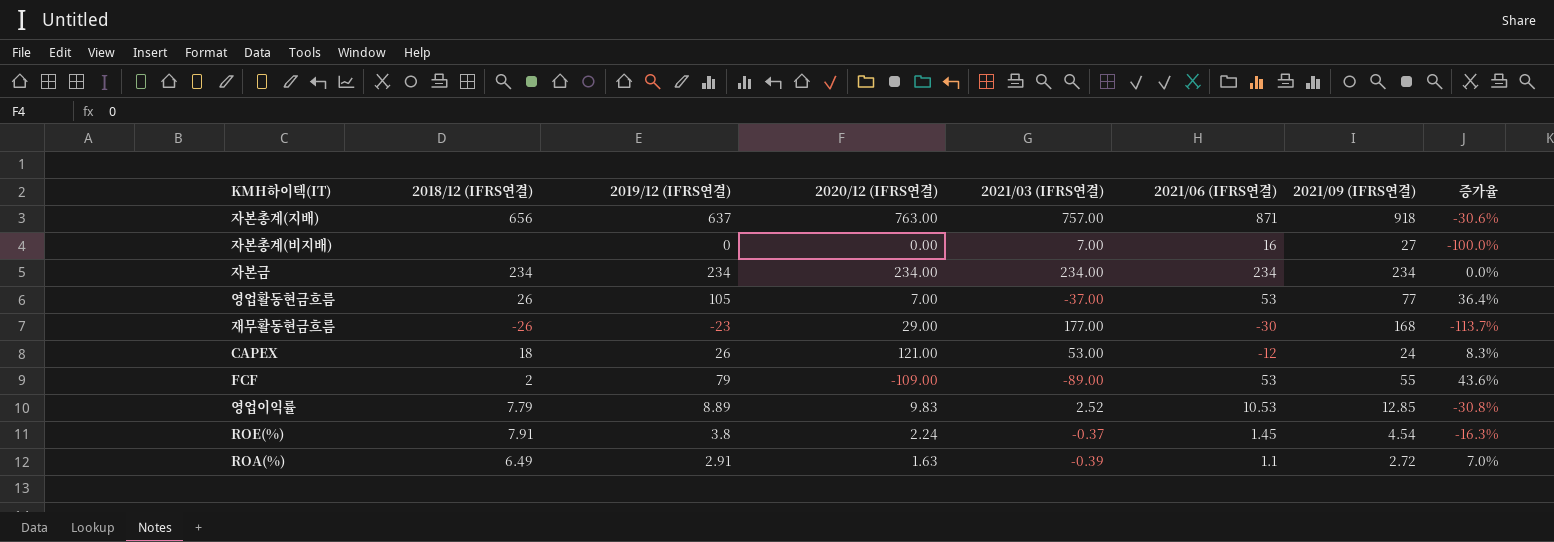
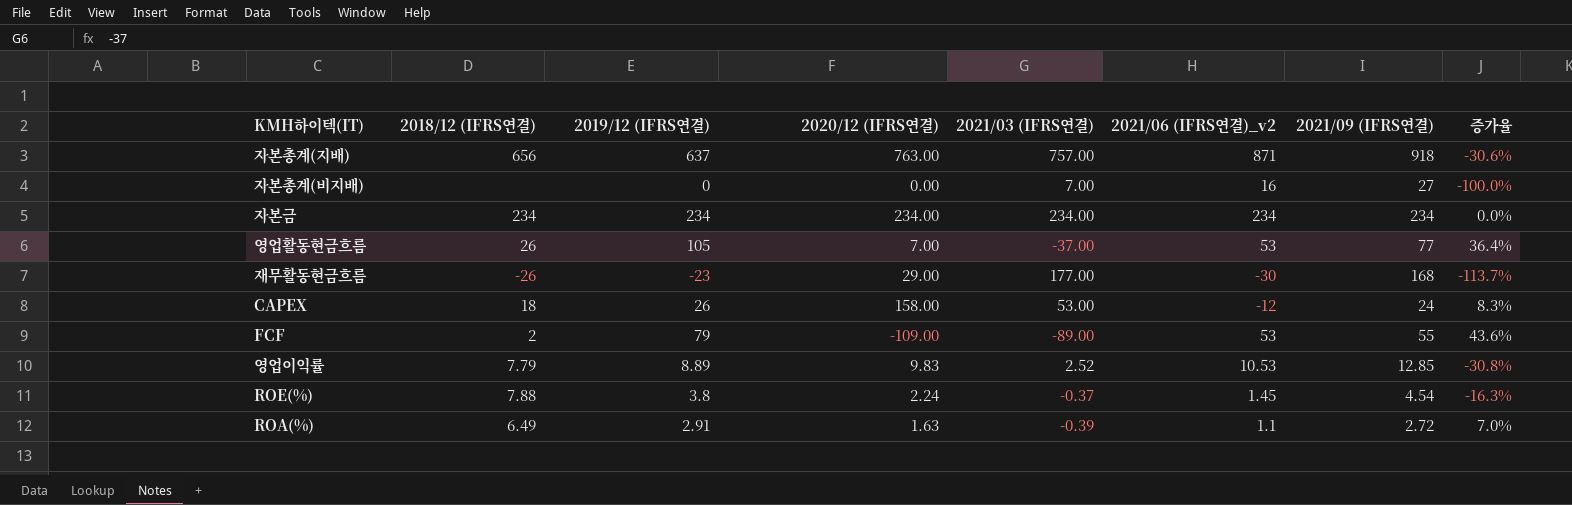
column name: 2021/06 (IFRS연결) -> 2021/06 (IFRS연결)_v2
CAPEX | 2020/12 (IFRS연결): 121.00 -> 158.00
ROE(%) | 2018/12 (IFRS연결): 7.91 -> 7.88

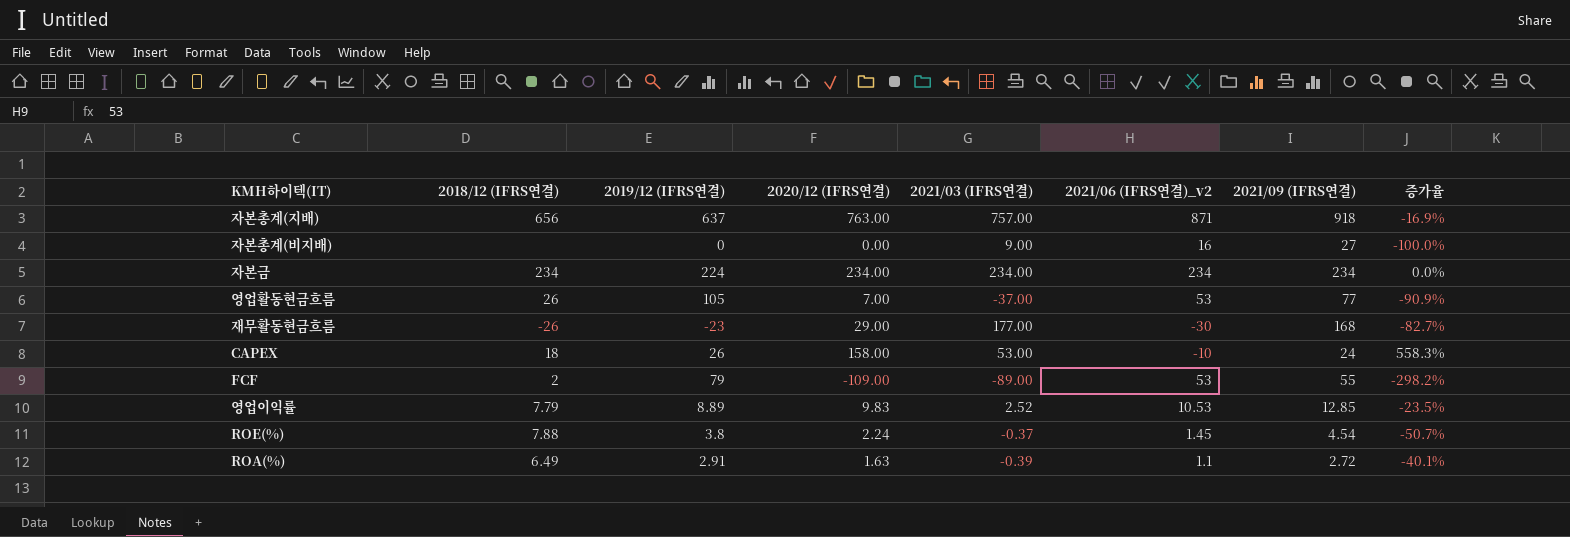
column 증가율 | formula: ([2019/12 (IFRS연결)] - [2021/09 (IFRS연결)]) / [2021/09 (IFRS연결)] -> ([2020/12 (IFRS연결)] - [2021/09 (IFRS연결)]) / [2021/09 (IFRS연결)]
자본총계(비지배) | 2021/03 (IFRS연결): 7.00 -> 9.00
자본금 | 2019/12 (IFRS연결): 234 -> 224
CAPEX | 2021/06 (IFRS연결)_v2: -12 -> -10

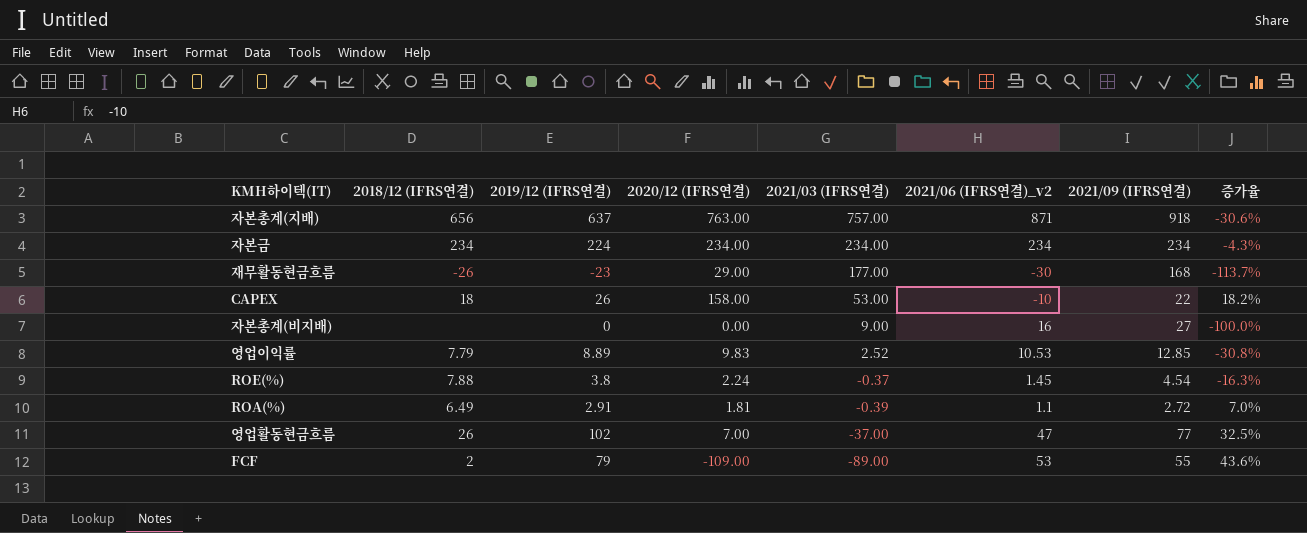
row order: none -> 2021/03 (IFRS연결) descending
column 증가율 | formula: ([2020/12 (IFRS연결)] - [2021/09 (IFRS연결)]) / [2021/09 (IFRS연결)] -> ([2019/12 (IFRS연결)] - [2021/09 (IFRS연결)]) / [2021/09 (IFRS연결)]
CAPEX | 2021/09 (IFRS연결): 24 -> 22
ROA(%) | 2020/12 (IFRS연결): 1.63 -> 1.81
영업활동현금흐름 | 2019/12 (IFRS연결): 105 -> 102
영업활동현금흐름 | 2021/06 (IFRS연결)_v2: 53 -> 47

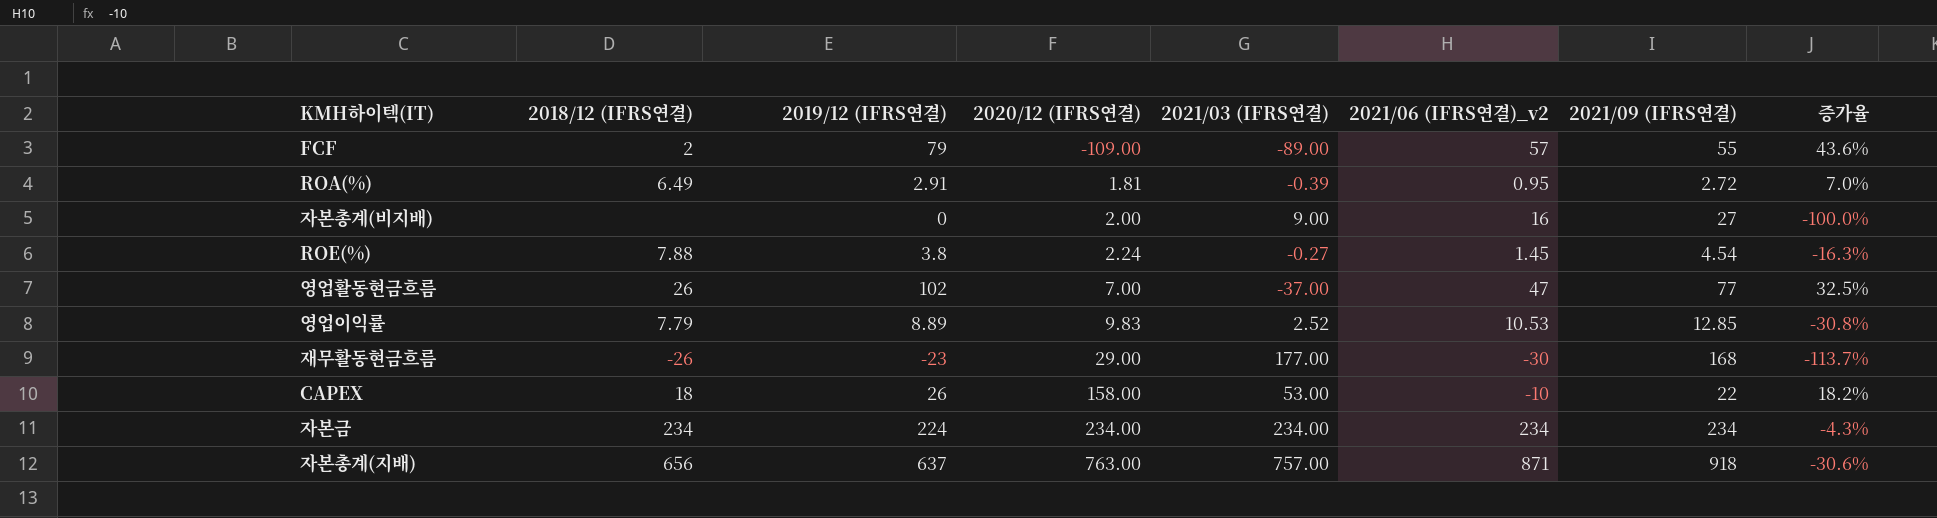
row order: 2021/03 (IFRS연결) descending -> 2020/12 (IFRS연결) ascending
FCF | 2021/06 (IFRS연결)_v2: 53 -> 57
ROA(%) | 2021/06 (IFRS연결)_v2: 1.1 -> 0.95
자본총계(비지배) | 2020/12 (IFRS연결): 0.00 -> 2.00
ROE(%) | 2021/03 (IFRS연결): -0.37 -> -0.27

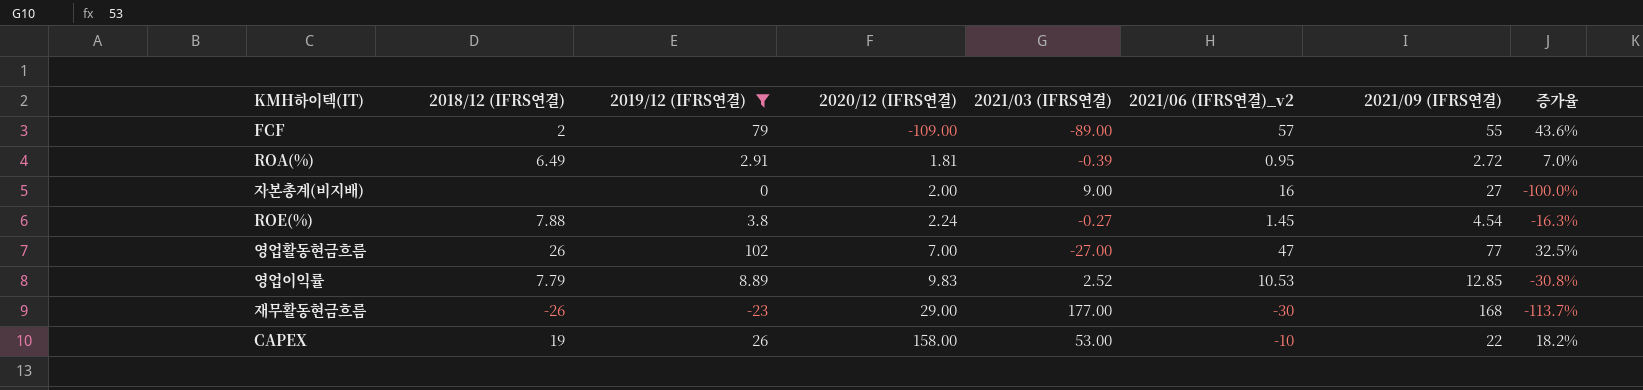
filter: none -> 2019/12 (IFRS연결) <= 102
영업활동현금흐름 | 2021/03 (IFRS연결): -37.00 -> -27.00
CAPEX | 2018/12 (IFRS연결): 18 -> 19

